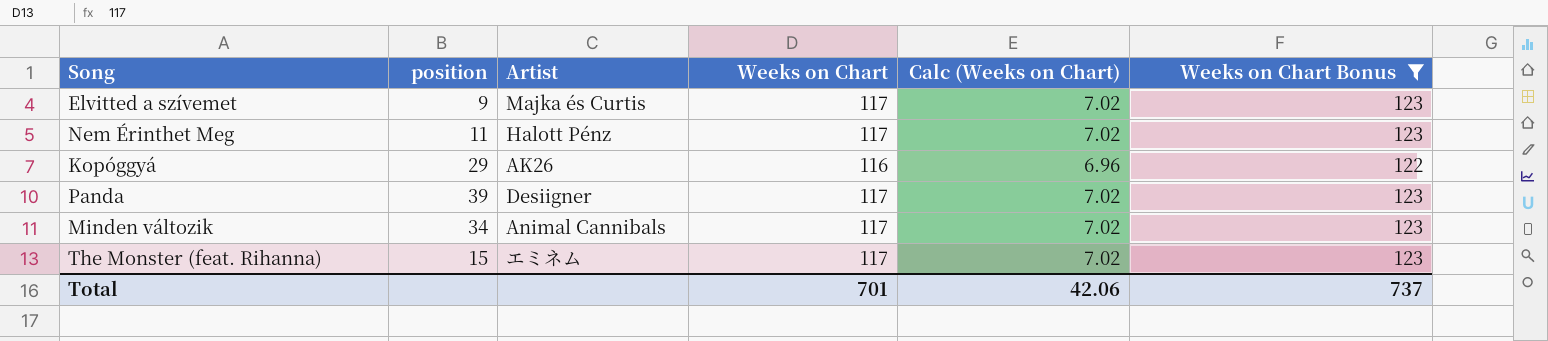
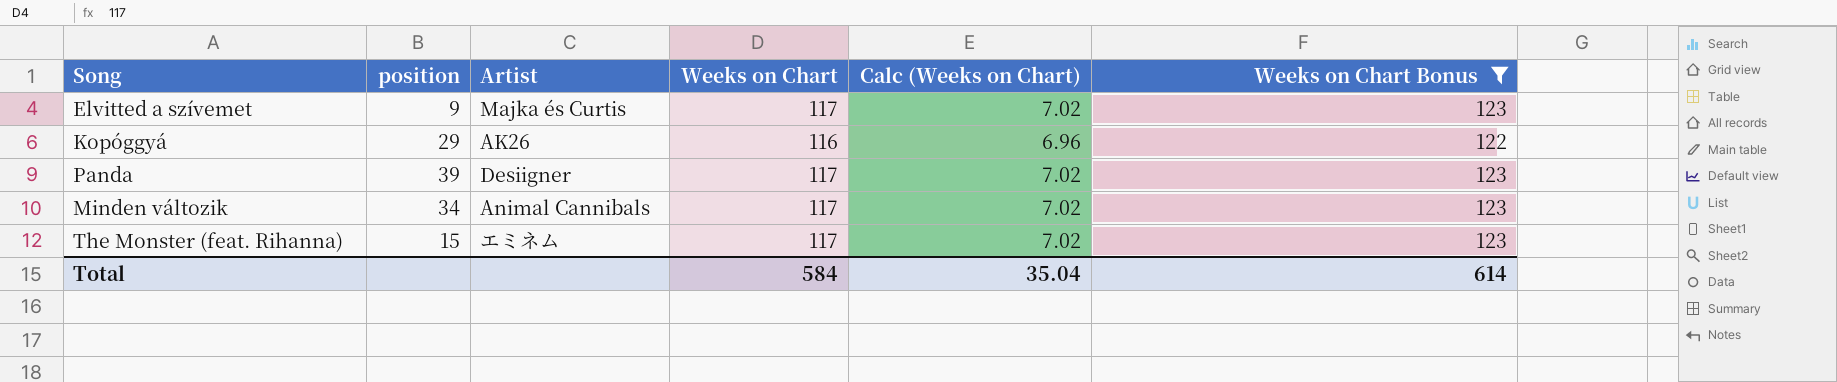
row Nem Érinthet Meg: 11 | Halott Pénz | 117 | 7.02 | 123 -> none
Total | Weeks on Chart: 701 -> 584
Total | Calc (Weeks on Chart): 42.06 -> 35.04
Total | Weeks on Chart Bonus: 737 -> 614

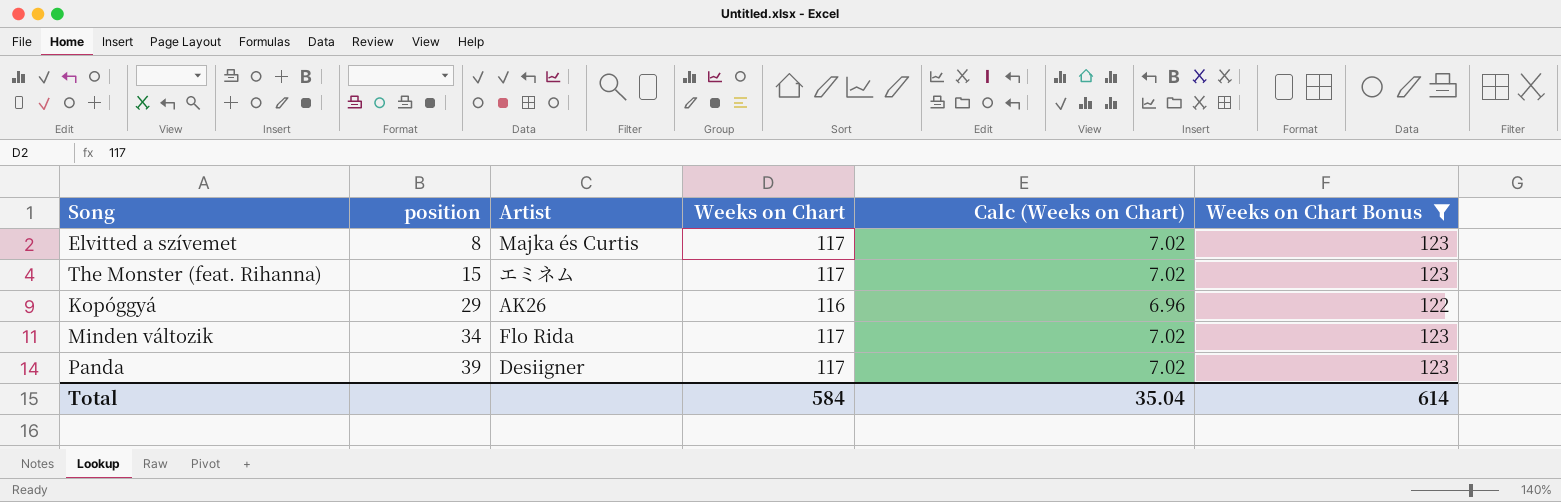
row order: none -> position ascending
Elvitted a szívemet | position: 9 -> 8
Minden változik | Artist: Animal Cannibals -> Flo Rida

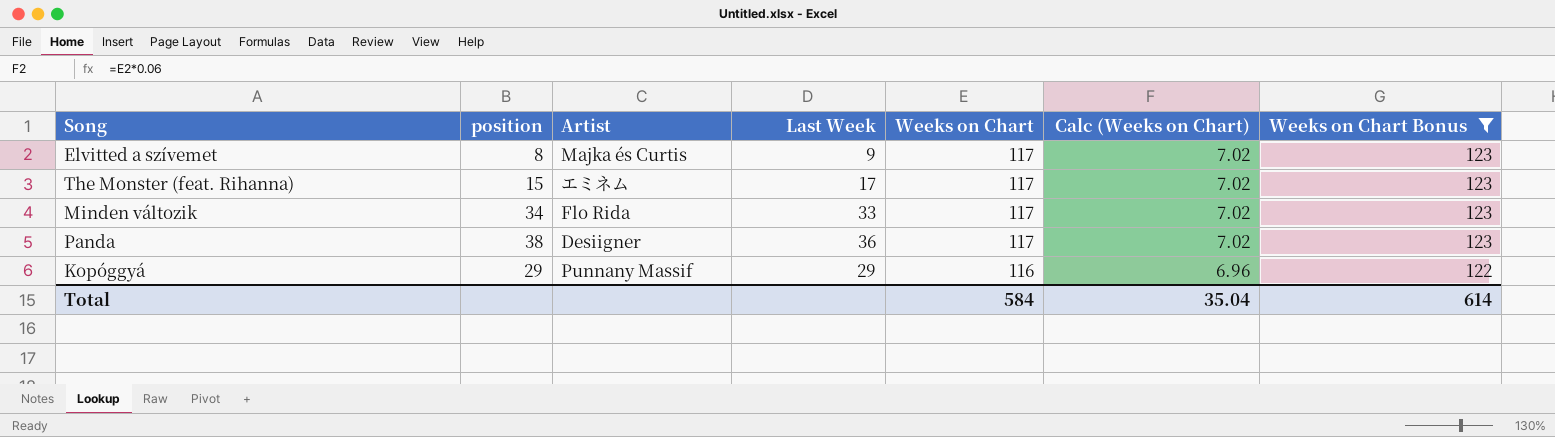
row order: position ascending -> Weeks on Chart descending
column Last Week | position: none -> 4
Panda | position: 39 -> 38
Kopóggyá | Artist: AK26 -> Punnany Massif

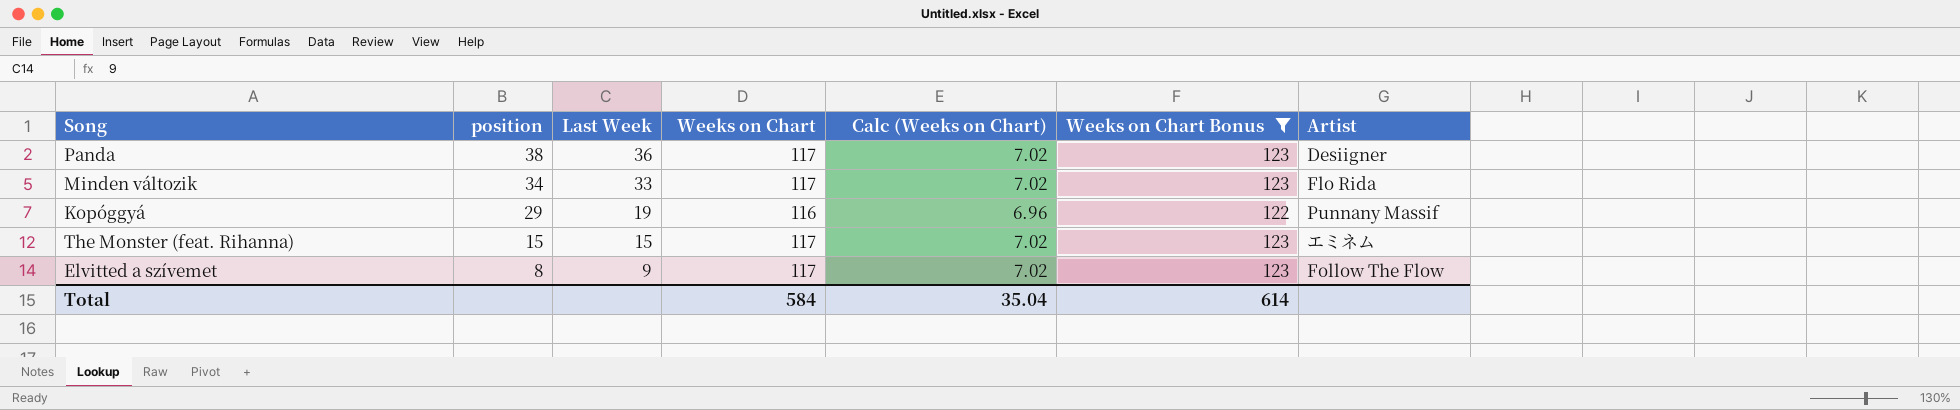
row order: Weeks on Chart descending -> position descending
column Artist | position: 3 -> 7
Kopóggyá | Last Week: 29 -> 19
The Monster (feat. Rihanna) | Last Week: 17 -> 15
Elvitted a szívemet | Artist: Majka és Curtis -> Follow The Flow

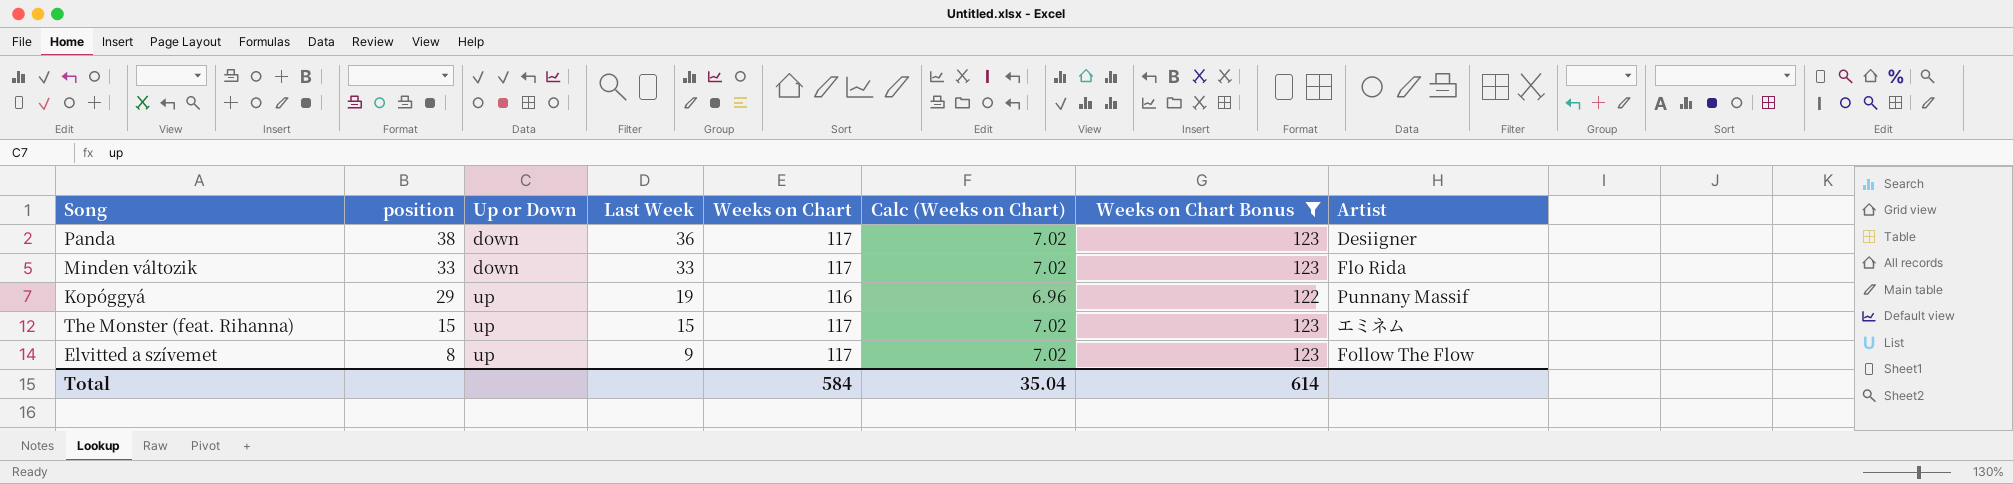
column Up or Down | position: none -> 3
Minden változik | position: 34 -> 33

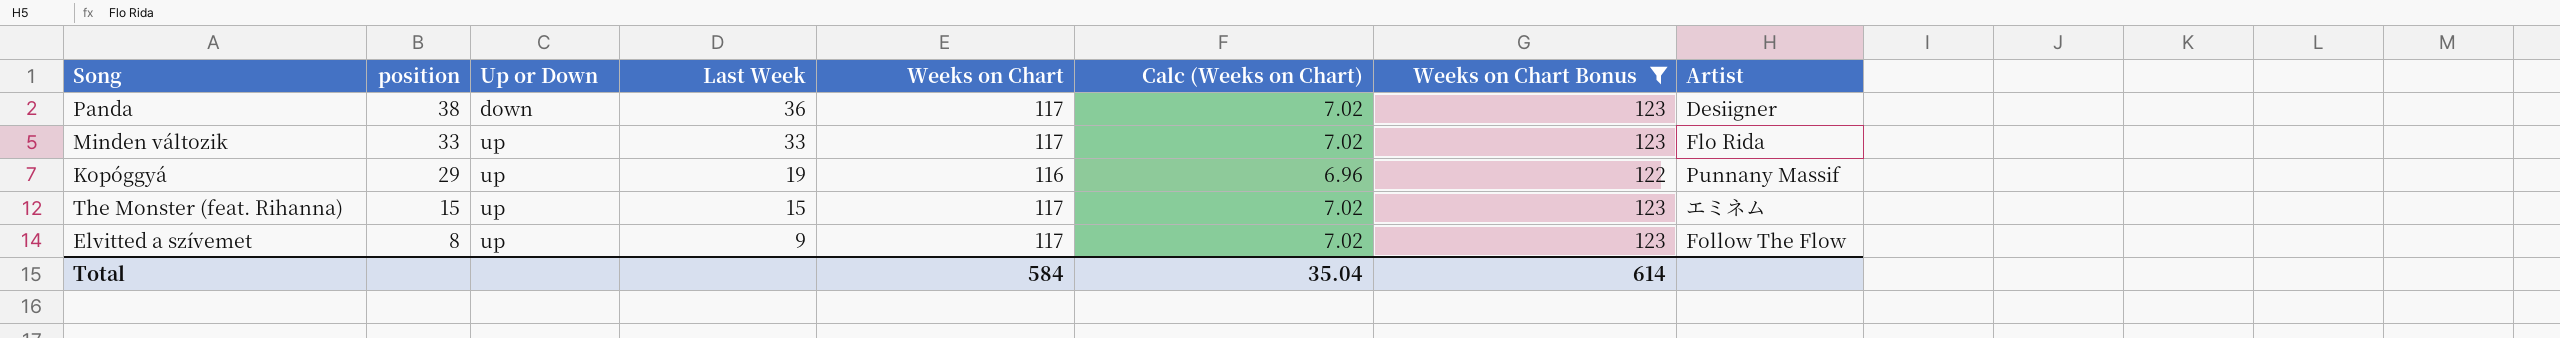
Minden változik | Up or Down: down -> up

